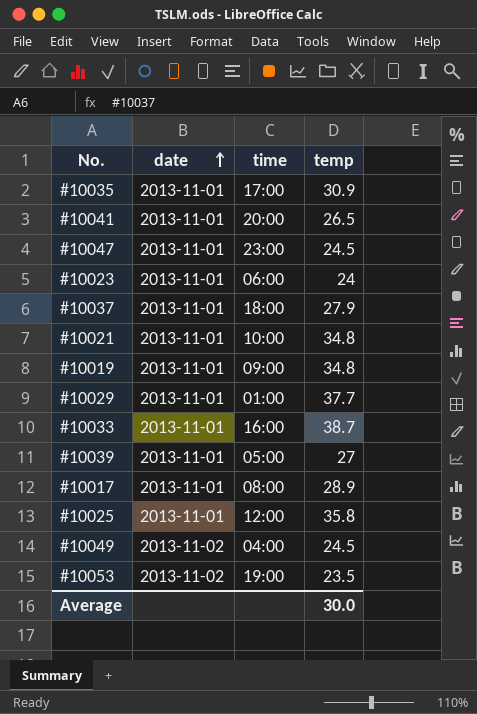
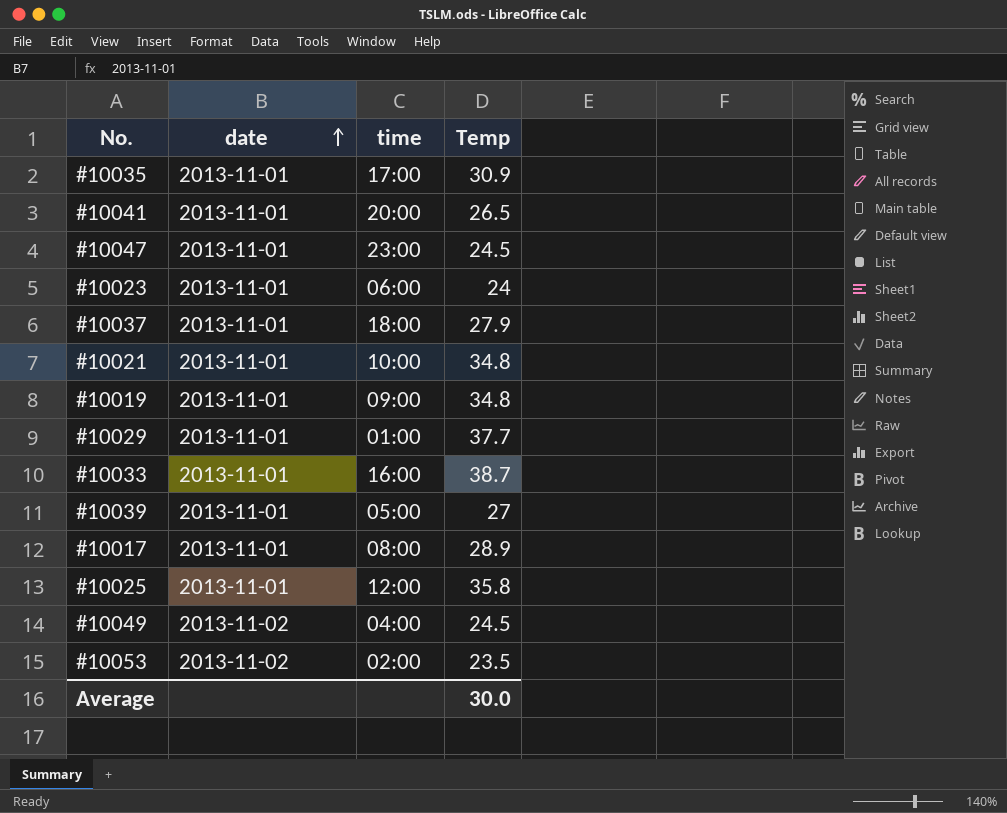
column name: temp -> Temp
#10053 | time: 19:00 -> 02:00

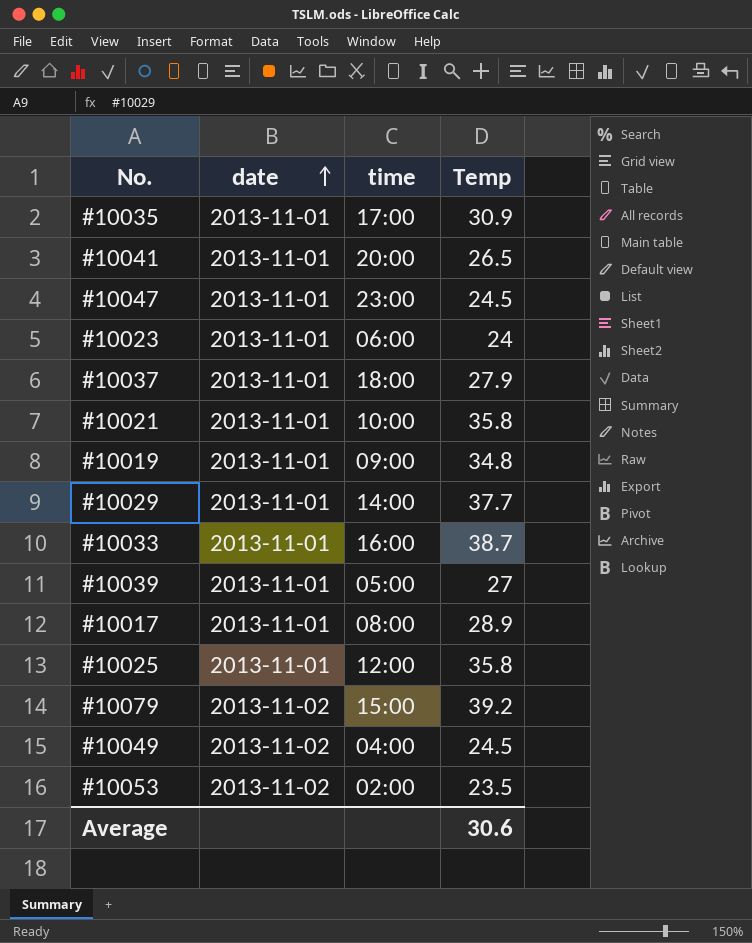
#10021 | Temp: 34.8 -> 35.8
#10029 | time: 01:00 -> 14:00
row #10079: none -> 2013-11-02 | 15:00 | 39.2
Average | Temp: 30.0 -> 30.6

